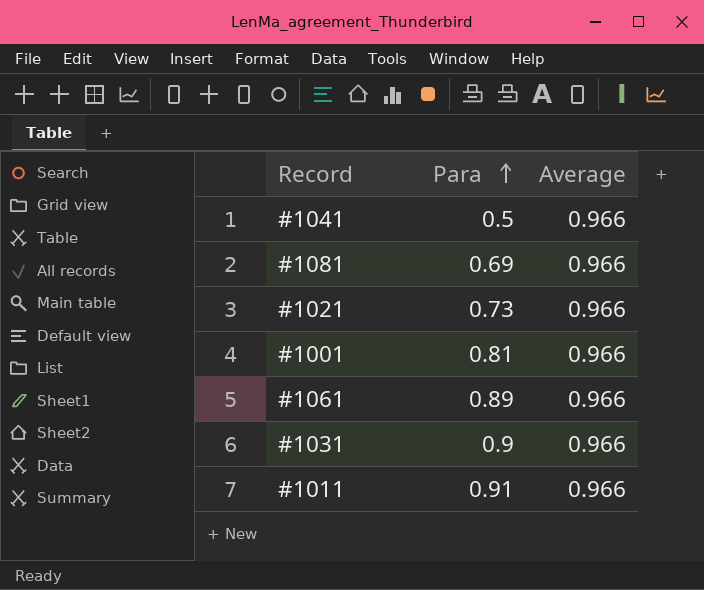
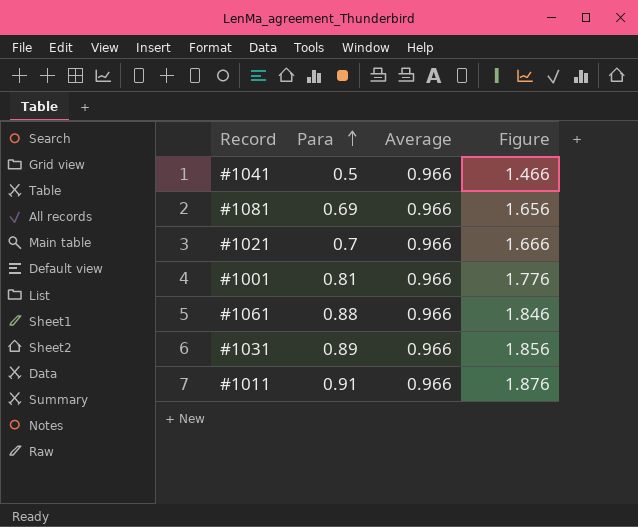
column Figure | formula: none -> [Para] + [Average]
#1021 | Para: 0.73 -> 0.7
#1061 | Para: 0.89 -> 0.88
#1031 | Para: 0.9 -> 0.89

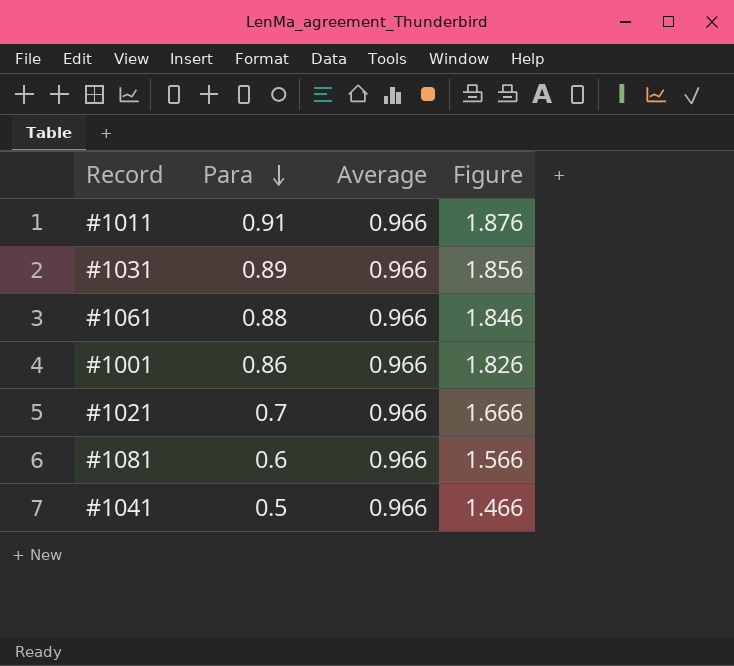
row order: Para ascending -> Para descending
#1001 | Para: 0.81 -> 0.86
#1001 | Figure: 1.776 -> 1.826
#1081 | Para: 0.69 -> 0.6
#1081 | Figure: 1.656 -> 1.566

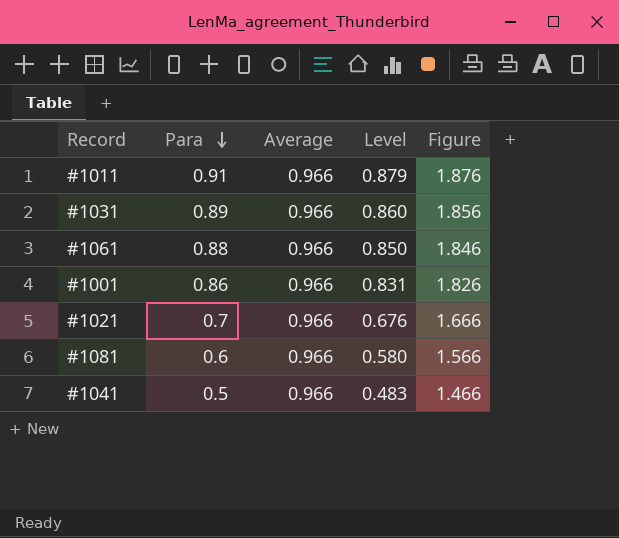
column Level | formula: none -> [Para] * [Average]

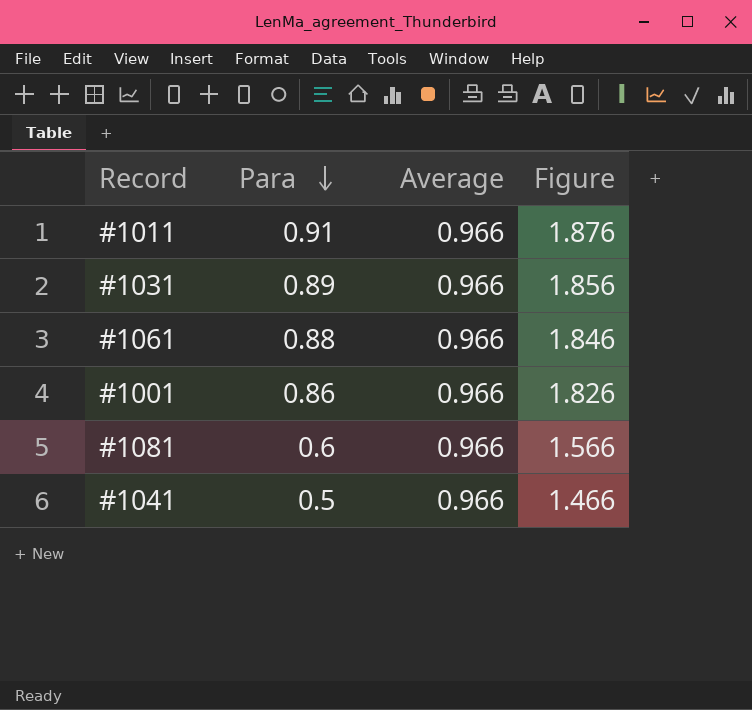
column Level | formula: [Para] * [Average] -> none
row #1021: 0.7 | 0.966 | 0.676 | 1.666 -> none

